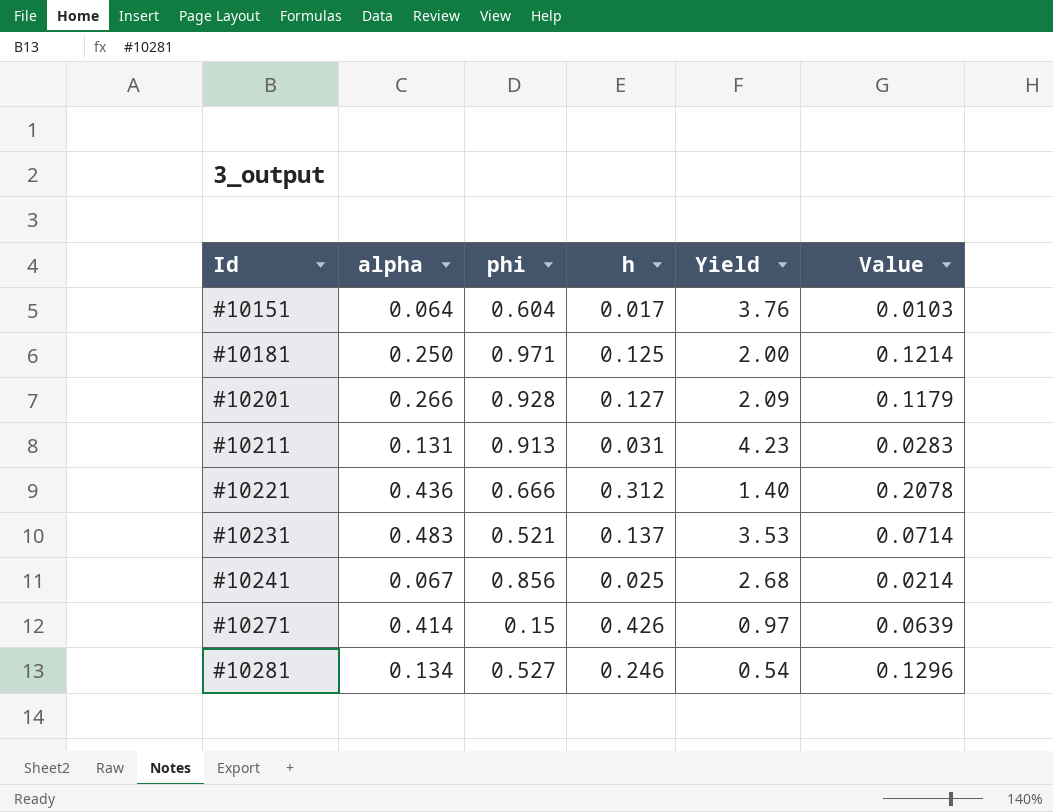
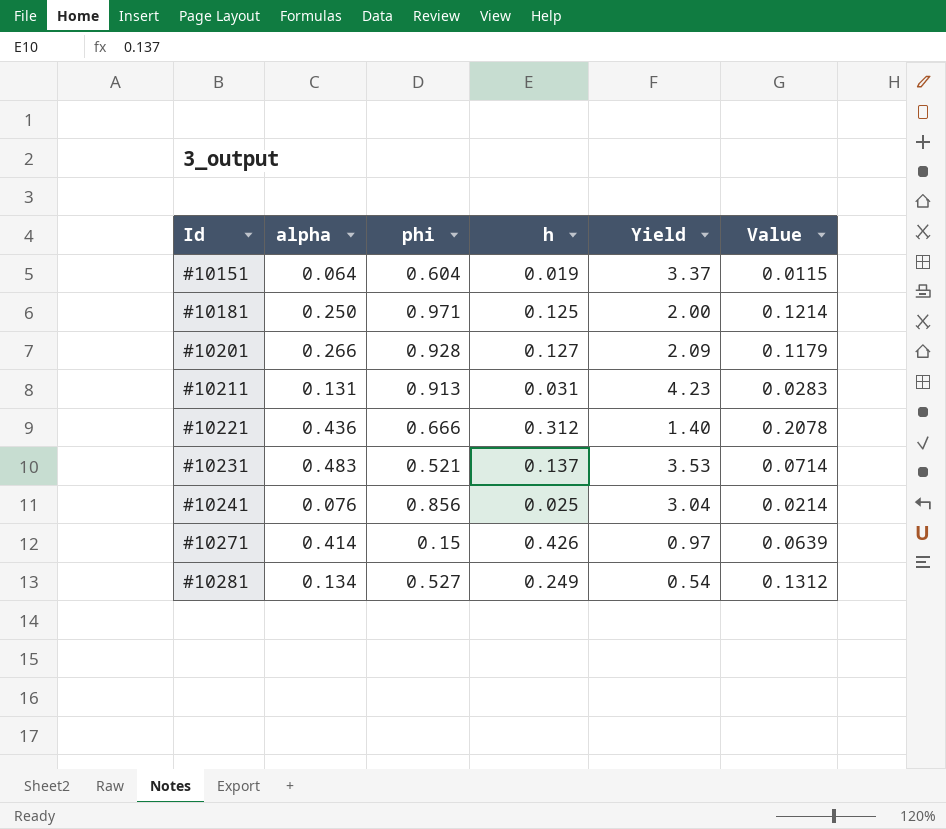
#10151 | h: 0.017 -> 0.019
#10151 | Yield: 3.76 -> 3.37
#10151 | Value: 0.0103 -> 0.0115
#10241 | alpha: 0.067 -> 0.076
#10241 | Yield: 2.68 -> 3.04
#10281 | h: 0.246 -> 0.249
#10281 | Value: 0.1296 -> 0.1312

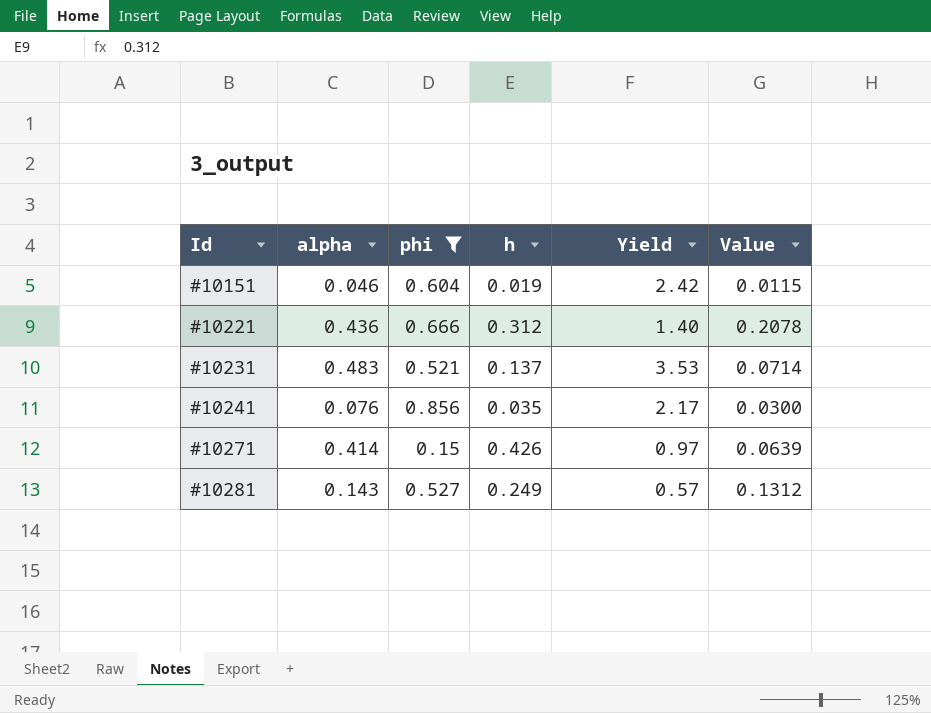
filter: none -> phi <= 0.856
#10151 | alpha: 0.064 -> 0.046
#10151 | Yield: 3.37 -> 2.42
#10241 | h: 0.025 -> 0.035
#10241 | Yield: 3.04 -> 2.17
#10241 | Value: 0.0214 -> 0.0300
#10281 | alpha: 0.134 -> 0.143
#10281 | Yield: 0.54 -> 0.57

